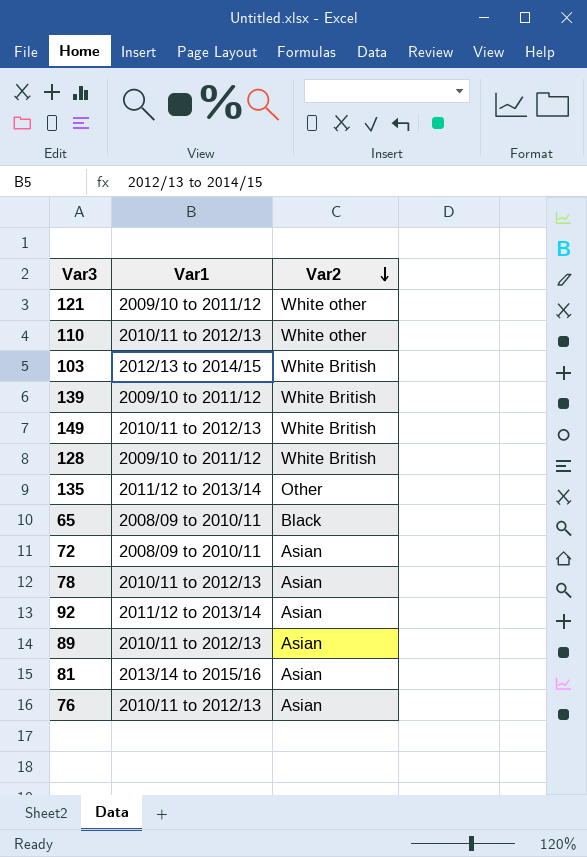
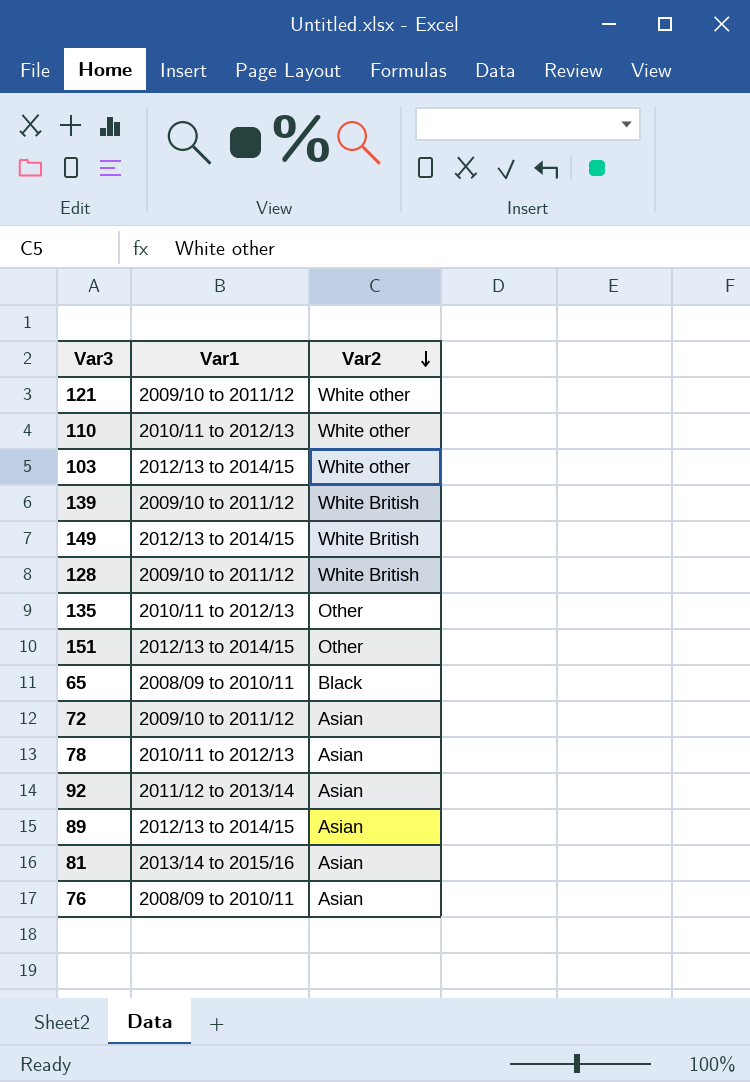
103 | Var2: White British -> White other
149 | Var1: 2010/11 to 2012/13 -> 2012/13 to 2014/15
135 | Var1: 2011/12 to 2013/14 -> 2010/11 to 2012/13
row 151: none -> 2012/13 to 2014/15 | Other
72 | Var1: 2008/09 to 2010/11 -> 2009/10 to 2011/12
89 | Var1: 2010/11 to 2012/13 -> 2012/13 to 2014/15
76 | Var1: 2010/11 to 2012/13 -> 2008/09 to 2010/11

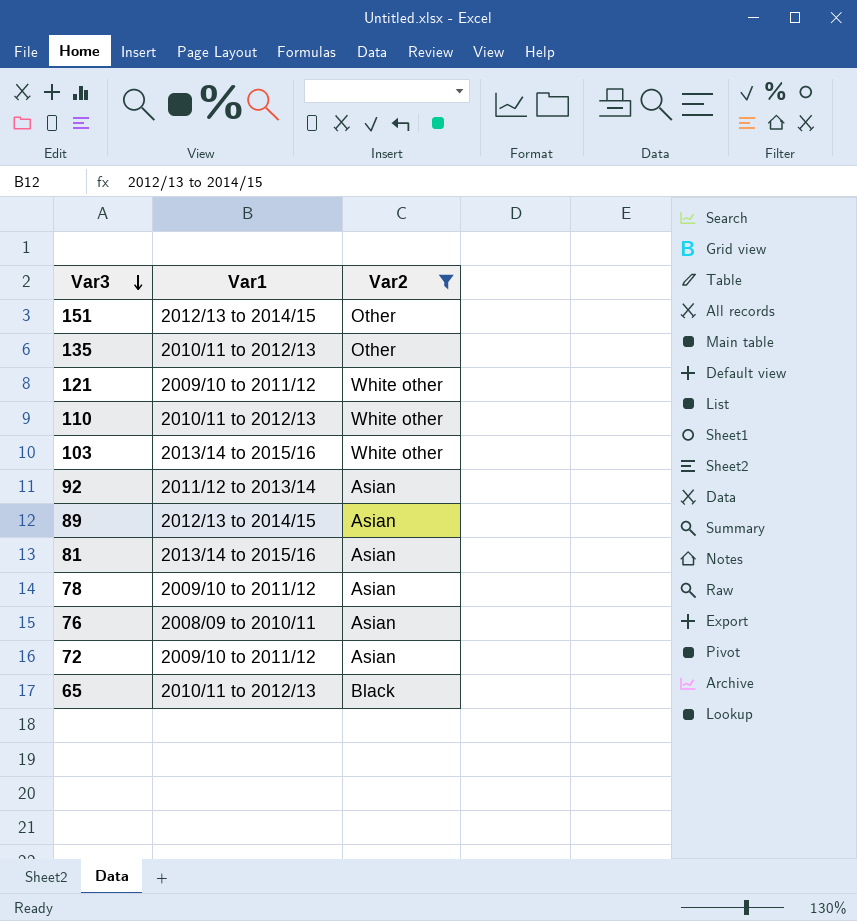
filter: none -> Var2 != White British
row order: Var2 descending -> Var3 descending
103 | Var1: 2012/13 to 2014/15 -> 2013/14 to 2015/16
78 | Var1: 2010/11 to 2012/13 -> 2009/10 to 2011/12
65 | Var1: 2008/09 to 2010/11 -> 2010/11 to 2012/13

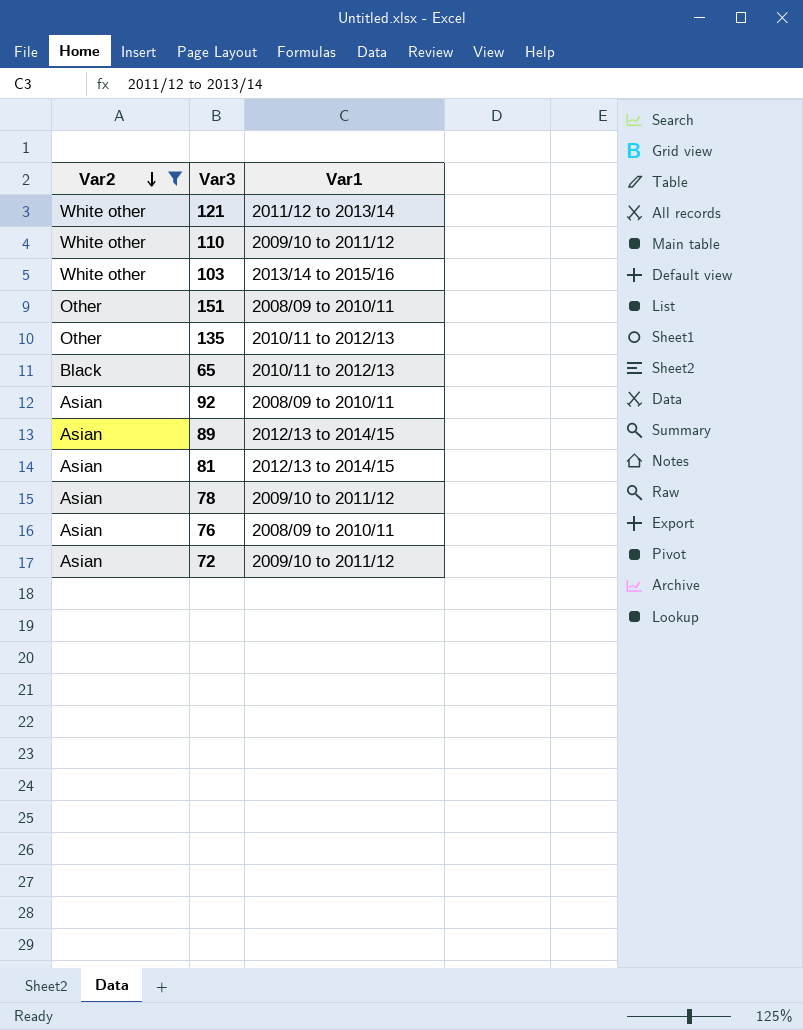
row order: Var3 descending -> Var2 descending
column Var2 | position: 3 -> 1
121 | Var1: 2009/10 to 2011/12 -> 2011/12 to 2013/14
110 | Var1: 2010/11 to 2012/13 -> 2009/10 to 2011/12
151 | Var1: 2012/13 to 2014/15 -> 2008/09 to 2010/11
92 | Var1: 2011/12 to 2013/14 -> 2008/09 to 2010/11
81 | Var1: 2013/14 to 2015/16 -> 2012/13 to 2014/15

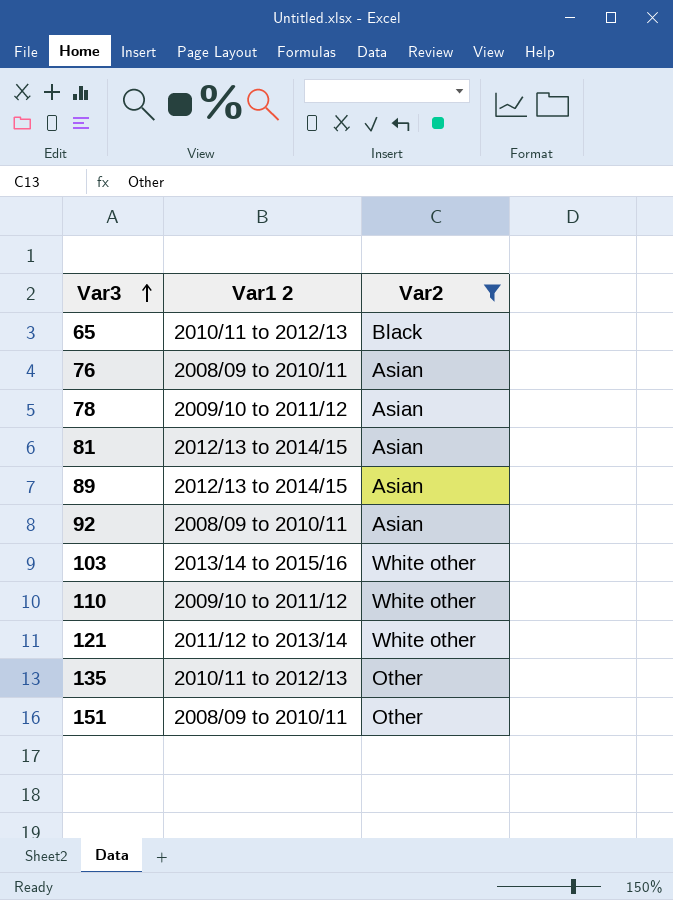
row order: Var2 descending -> Var3 ascending
column name: Var1 -> Var1 2
column Var2 | position: 1 -> 3
row 72: Asian | 2009/10 to 2011/12 -> none

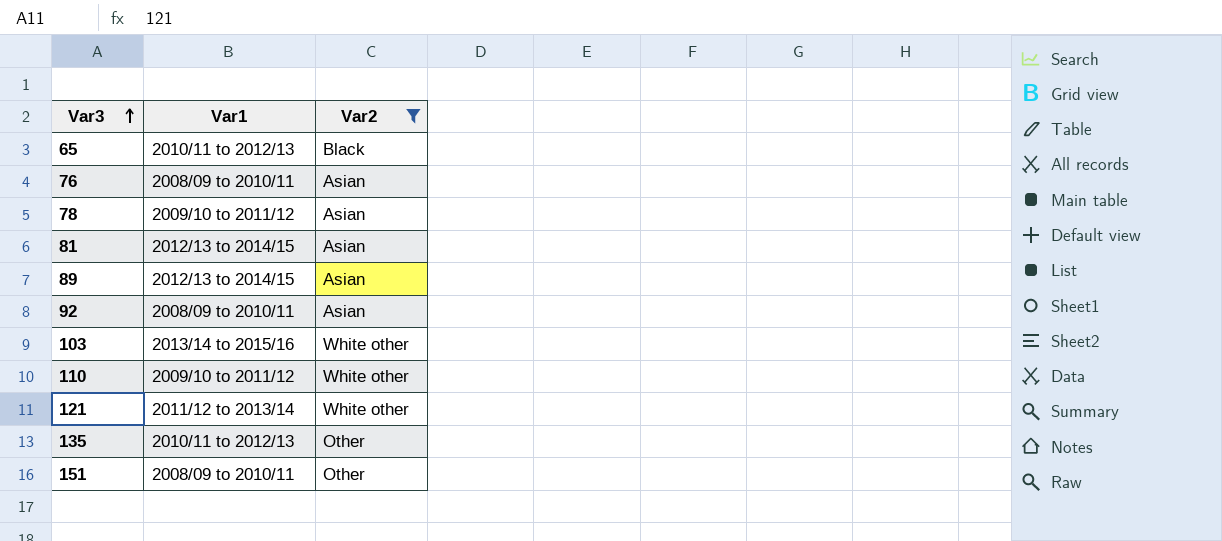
column name: Var1 2 -> Var1

